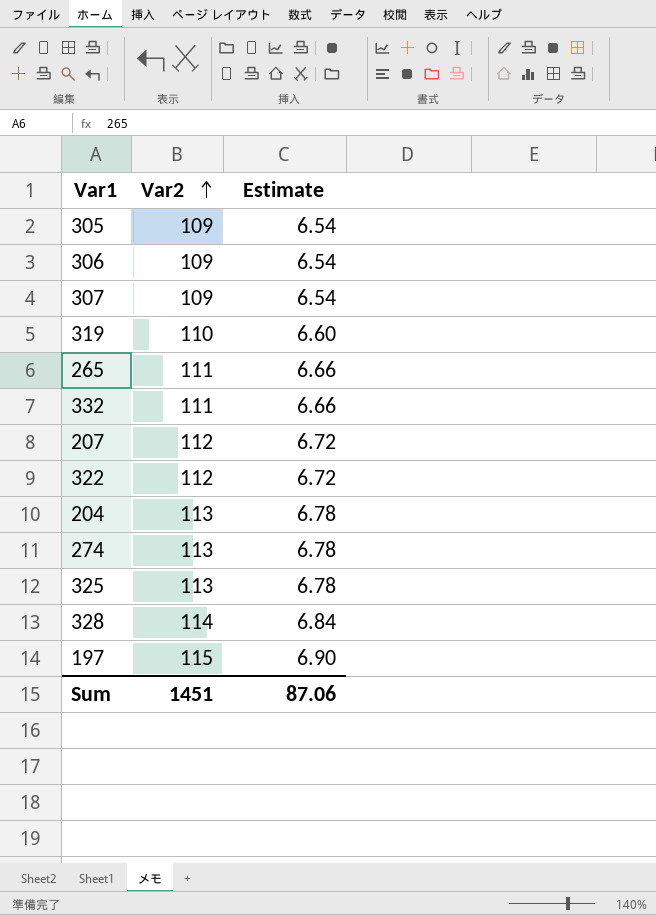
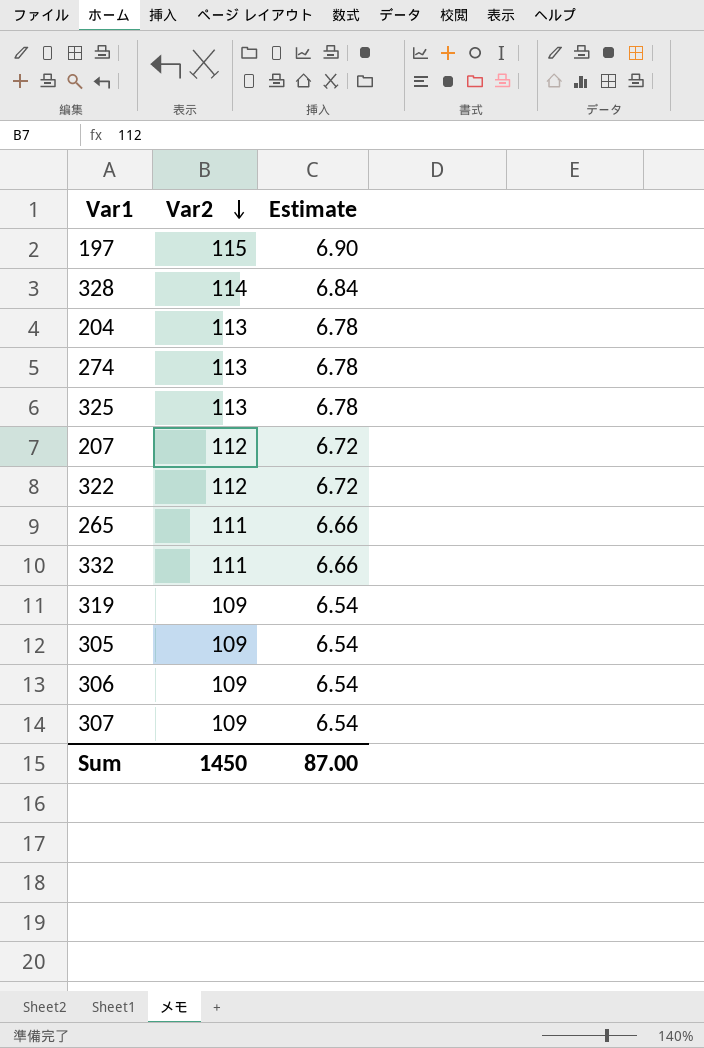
row order: Var2 ascending -> Var2 descending
319 | Var2: 110 -> 109
319 | Estimate: 6.60 -> 6.54
Sum | Var2: 1451 -> 1450
Sum | Estimate: 87.06 -> 87.00

